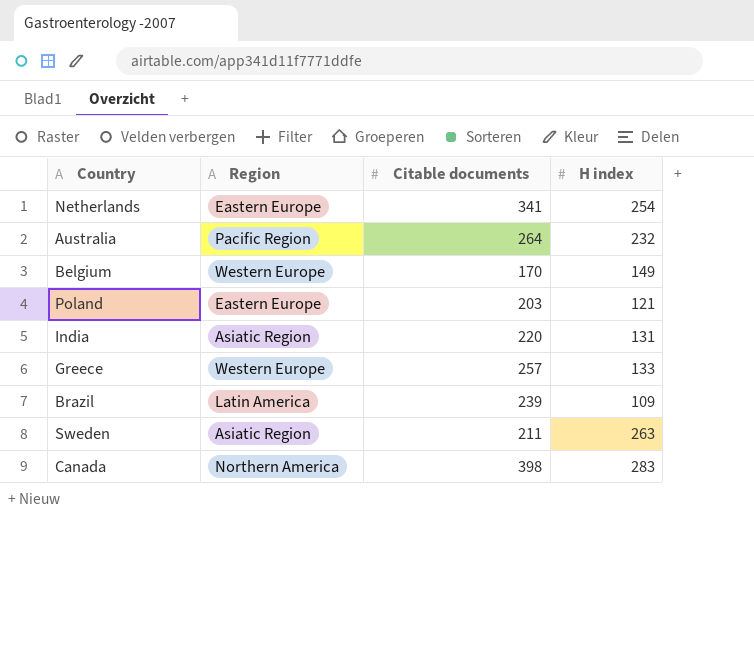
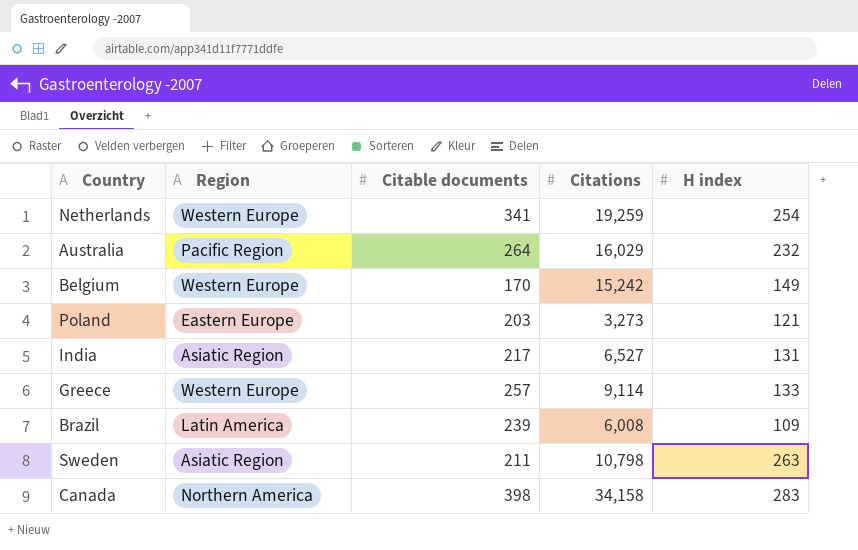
column Citations | position: none -> 4
Netherlands | Region: Eastern Europe -> Western Europe
India | Citable documents: 220 -> 217

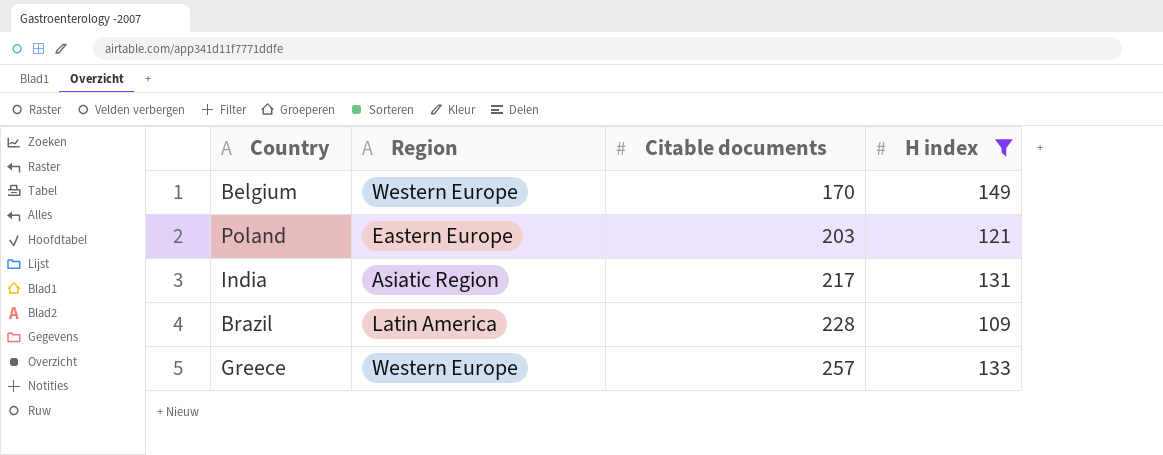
filter: none -> H index <= 149
row order: none -> Citable documents ascending
column Citations | position: 4 -> none
Brazil | Citable documents: 239 -> 228

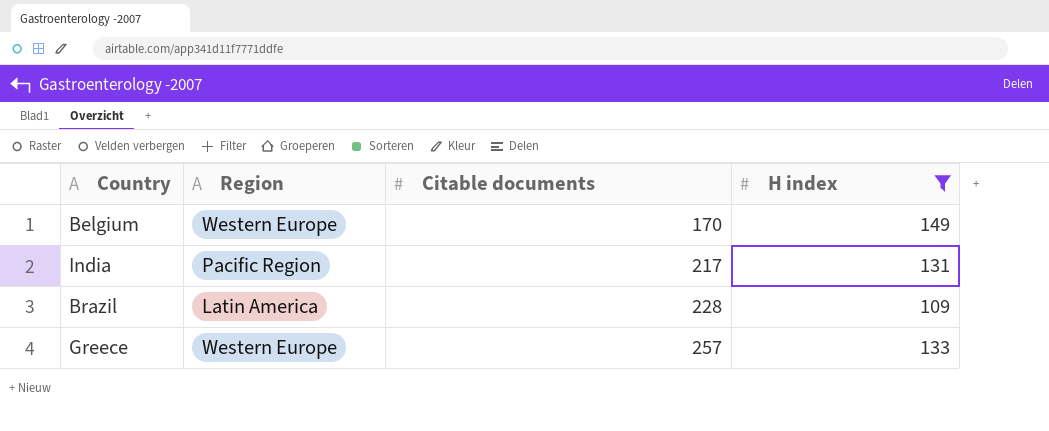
row Poland: Eastern Europe | 203 | 121 -> none
India | Region: Asiatic Region -> Pacific Region

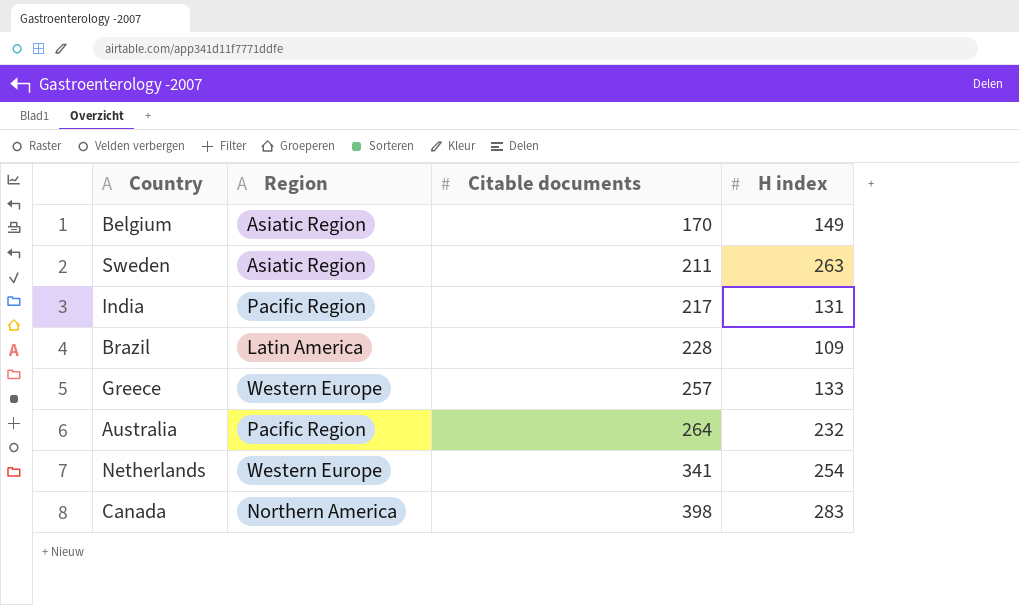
filter: H index <= 149 -> none
Belgium | Region: Western Europe -> Asiatic Region

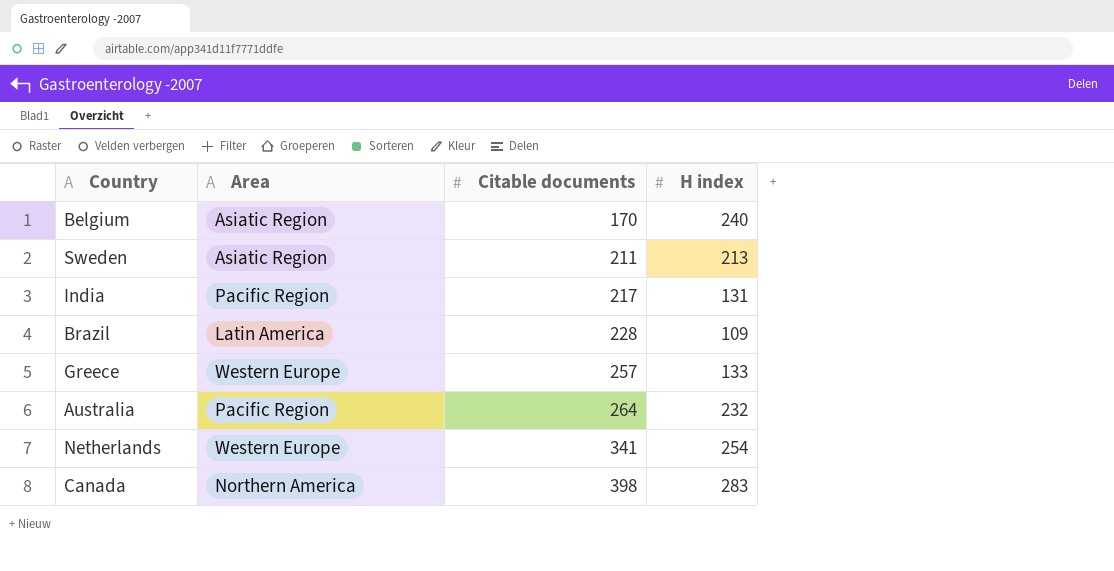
column name: Region -> Area
Belgium | H index: 149 -> 240
Sweden | H index: 263 -> 213

